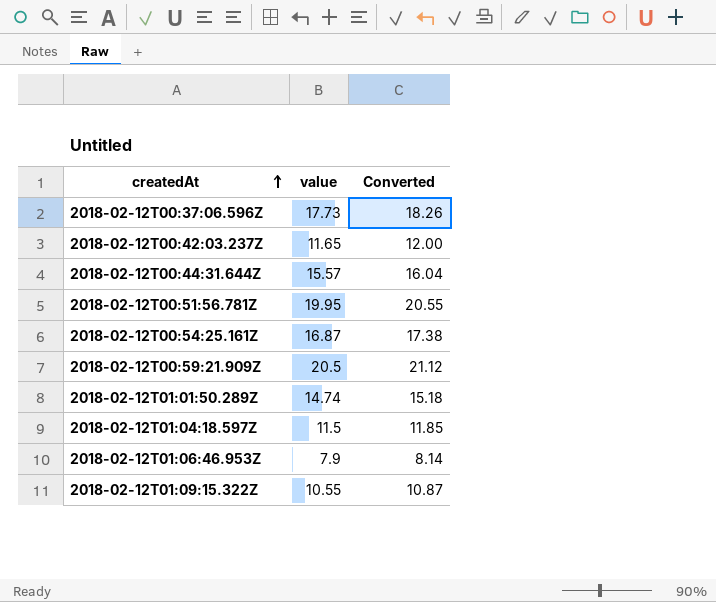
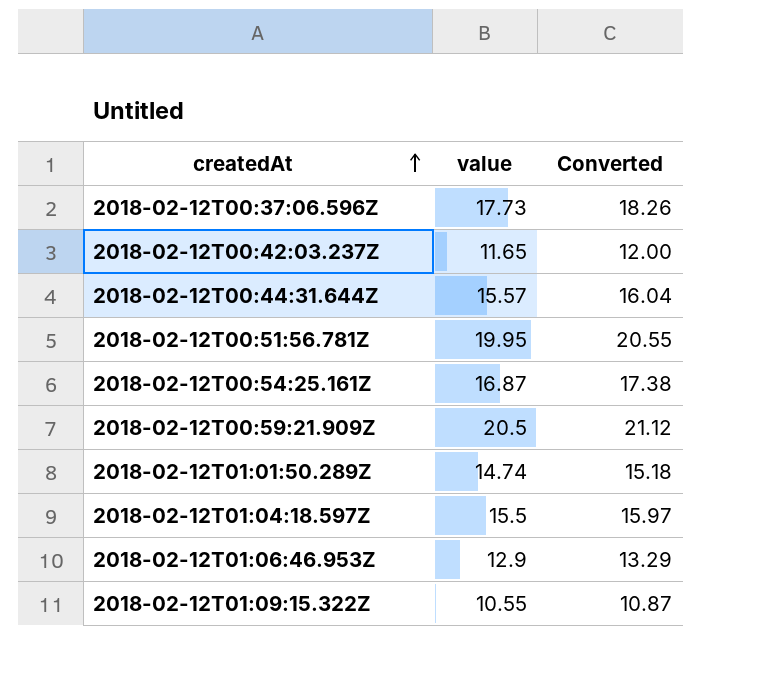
2018-02-12T01:04:18.597Z | value: 11.5 -> 15.5
2018-02-12T01:04:18.597Z | Converted: 11.85 -> 15.97
2018-02-12T01:06:46.953Z | value: 7.9 -> 12.9
2018-02-12T01:06:46.953Z | Converted: 8.14 -> 13.29

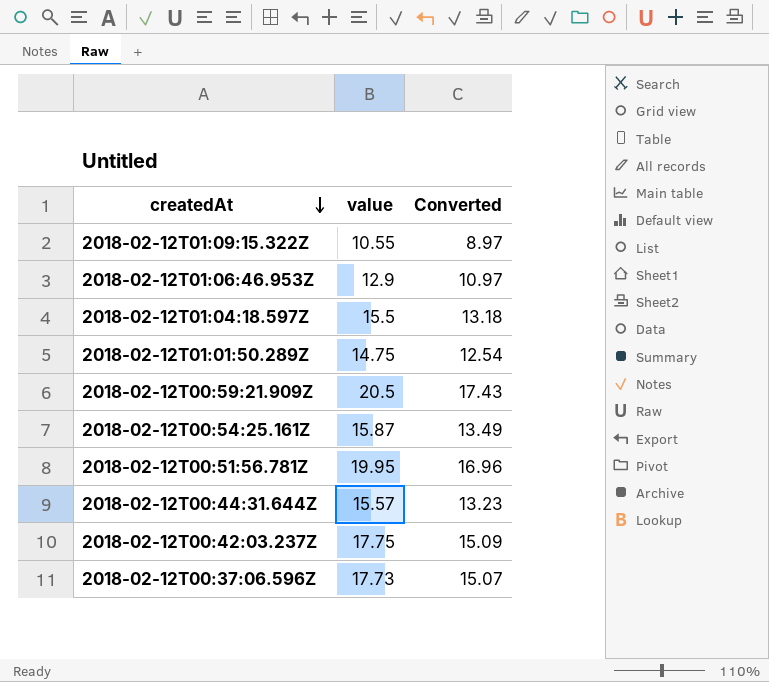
row order: createdAt ascending -> createdAt descending
column Converted | formula: [value] * 1.03 -> [value] * 0.85
2018-02-12T01:01:50.289Z | value: 14.74 -> 14.75
2018-02-12T00:54:25.161Z | value: 16.87 -> 15.87
2018-02-12T00:42:03.237Z | value: 11.65 -> 17.75

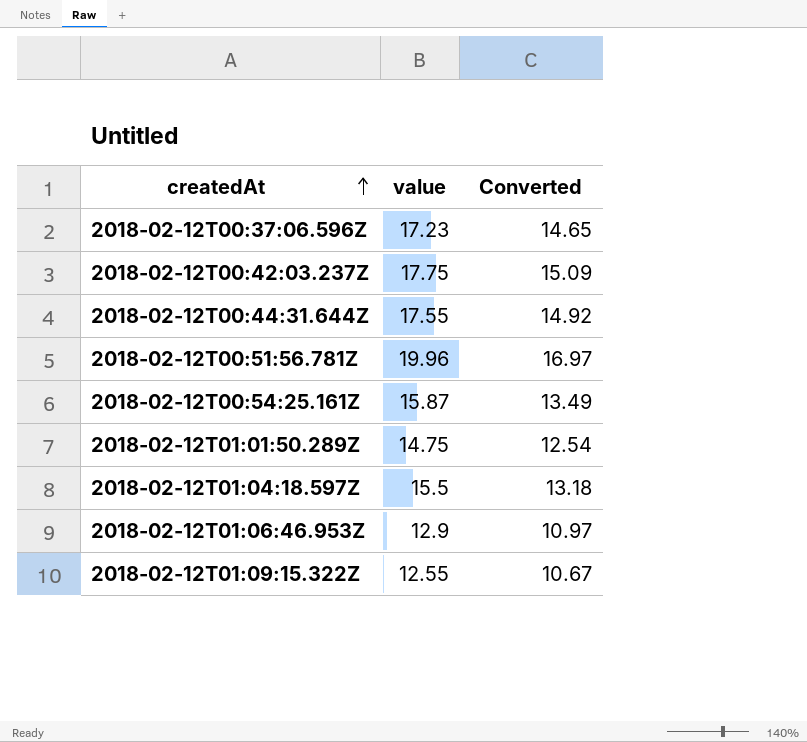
row order: createdAt descending -> createdAt ascending
row 2018-02-12T00:59:21.909Z: 20.5 | 17.43 -> none
2018-02-12T00:37:06.596Z | value: 17.73 -> 17.23
2018-02-12T00:37:06.596Z | Converted: 15.07 -> 14.65
2018-02-12T00:44:31.644Z | value: 15.57 -> 17.55
2018-02-12T00:44:31.644Z | Converted: 13.23 -> 14.92
2018-02-12T00:51:56.781Z | value: 19.95 -> 19.96
2018-02-12T00:51:56.781Z | Converted: 16.96 -> 16.97
2018-02-12T01:09:15.322Z | value: 10.55 -> 12.55
2018-02-12T01:09:15.322Z | Converted: 8.97 -> 10.67

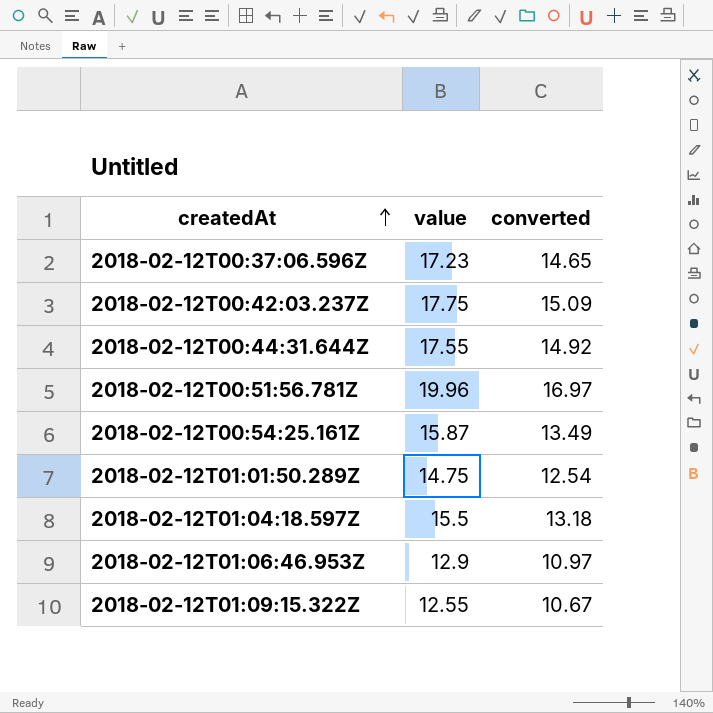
column name: Converted -> converted

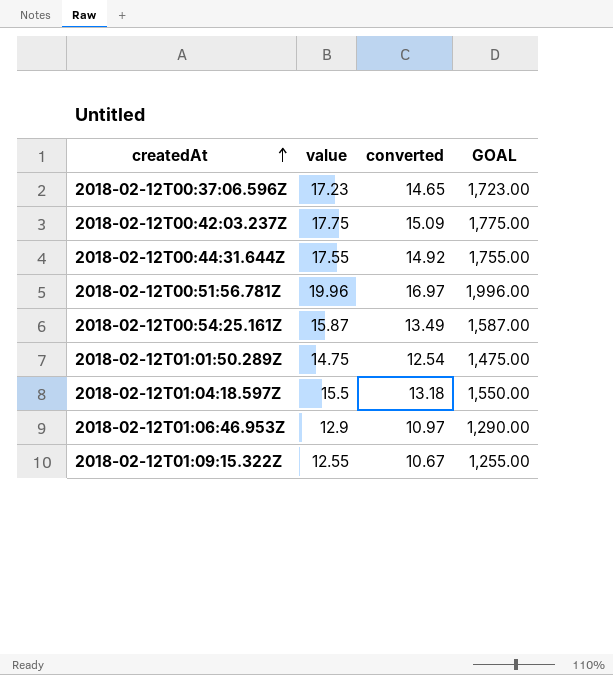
column GOAL | formula: none -> [value] * 100

